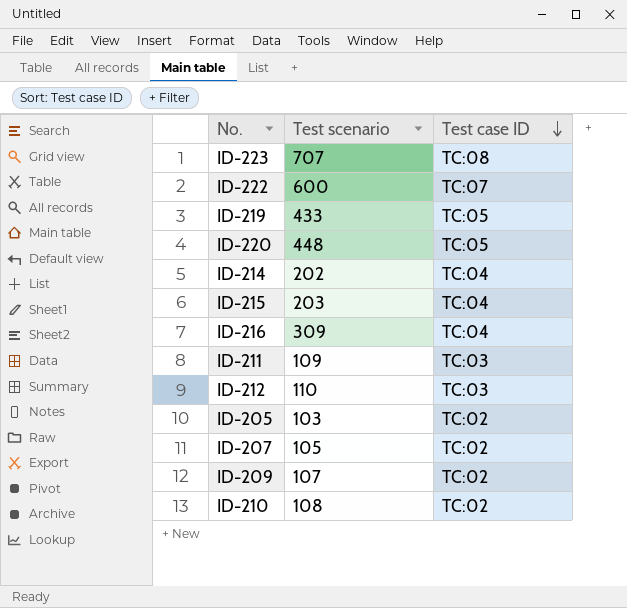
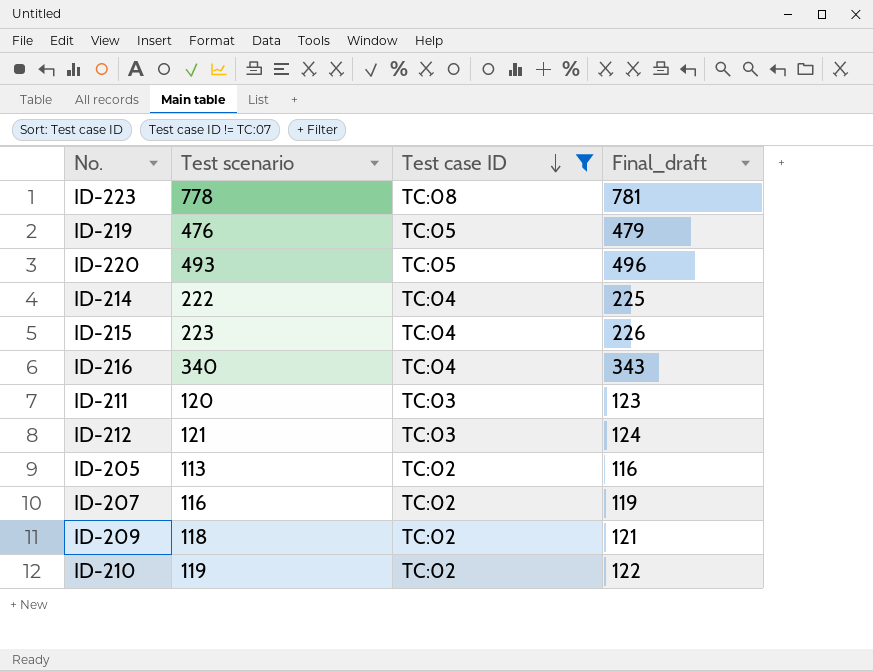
filter: none -> Test case ID != TC:07
column Final_draft | formula: none -> [Test scenario] + 3
ID-223 | Test scenario: 707 -> 778
ID-219 | Test scenario: 433 -> 476
ID-220 | Test scenario: 448 -> 493
ID-214 | Test scenario: 202 -> 222
ID-215 | Test scenario: 203 -> 223
ID-216 | Test scenario: 309 -> 340
ID-211 | Test scenario: 109 -> 120
ID-212 | Test scenario: 110 -> 121
ID-205 | Test scenario: 103 -> 113
ID-207 | Test scenario: 105 -> 116
ID-209 | Test scenario: 107 -> 118
ID-210 | Test scenario: 108 -> 119

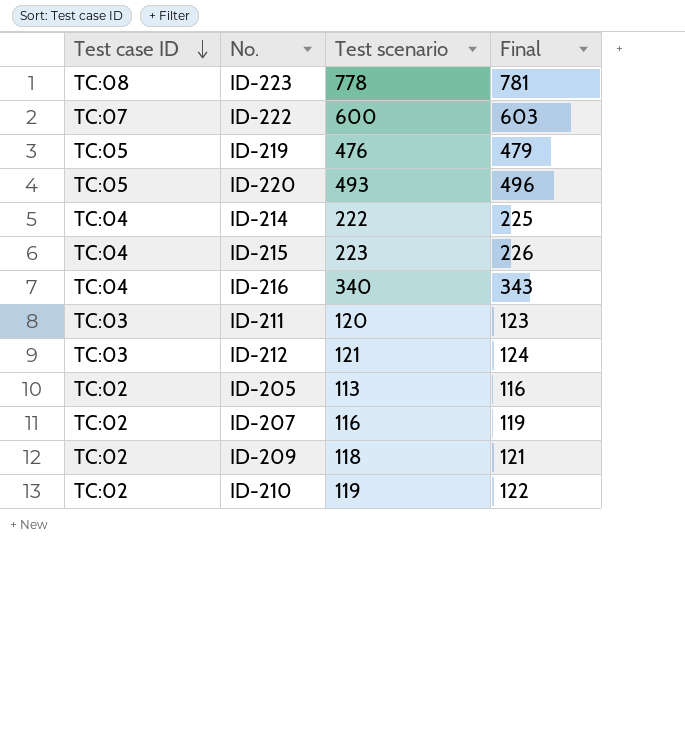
filter: Test case ID != TC:07 -> none
column Test case ID | position: 3 -> 1
column name: Final_draft -> Final

